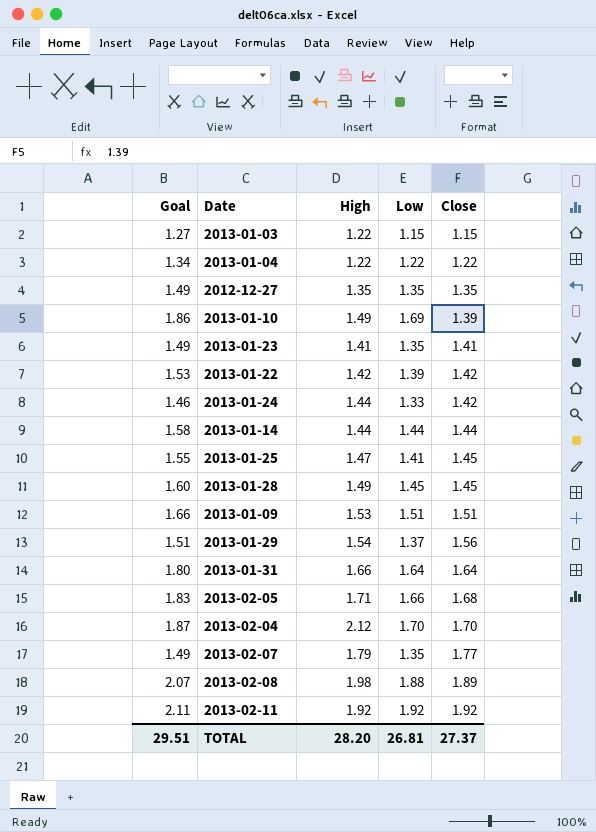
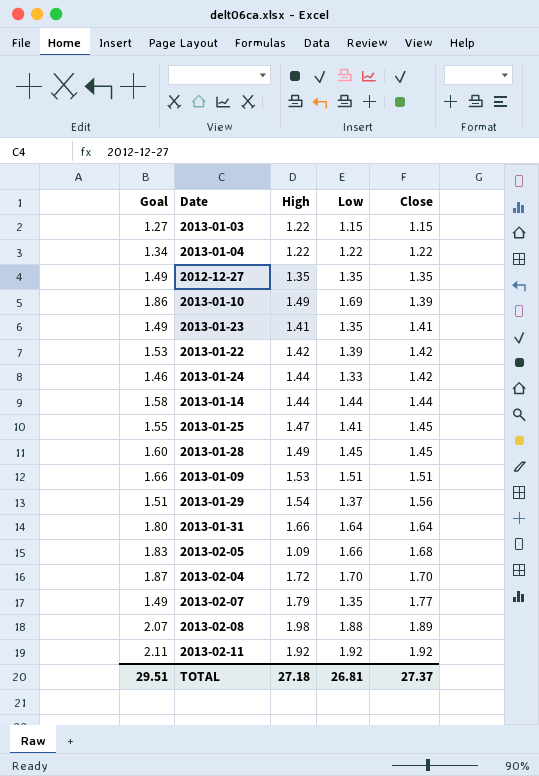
2013-02-05 | High: 1.71 -> 1.09
2013-02-04 | High: 2.12 -> 1.72
TOTAL | High: 28.20 -> 27.18

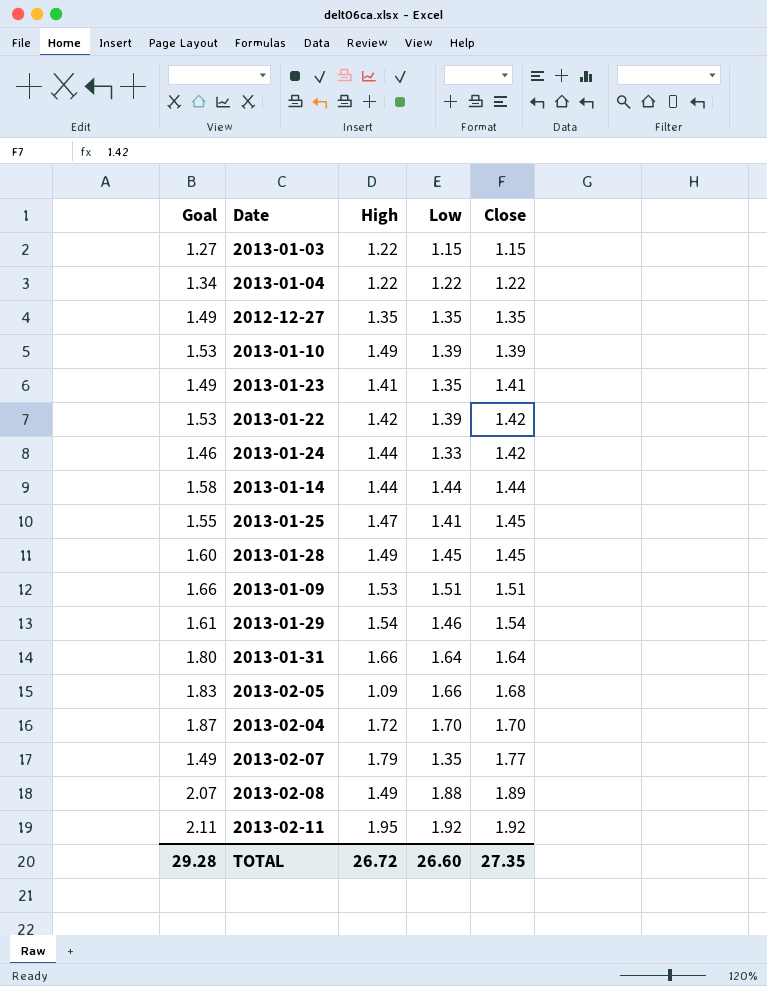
2013-01-10 | Goal: 1.86 -> 1.53
2013-01-10 | Low: 1.69 -> 1.39
2013-01-29 | Goal: 1.51 -> 1.61
2013-01-29 | Low: 1.37 -> 1.46
2013-01-29 | Close: 1.56 -> 1.54
2013-02-08 | High: 1.98 -> 1.49
2013-02-11 | High: 1.92 -> 1.95
TOTAL | Goal: 29.51 -> 29.28
TOTAL | High: 27.18 -> 26.72
TOTAL | Low: 26.81 -> 26.60
TOTAL | Close: 27.37 -> 27.35

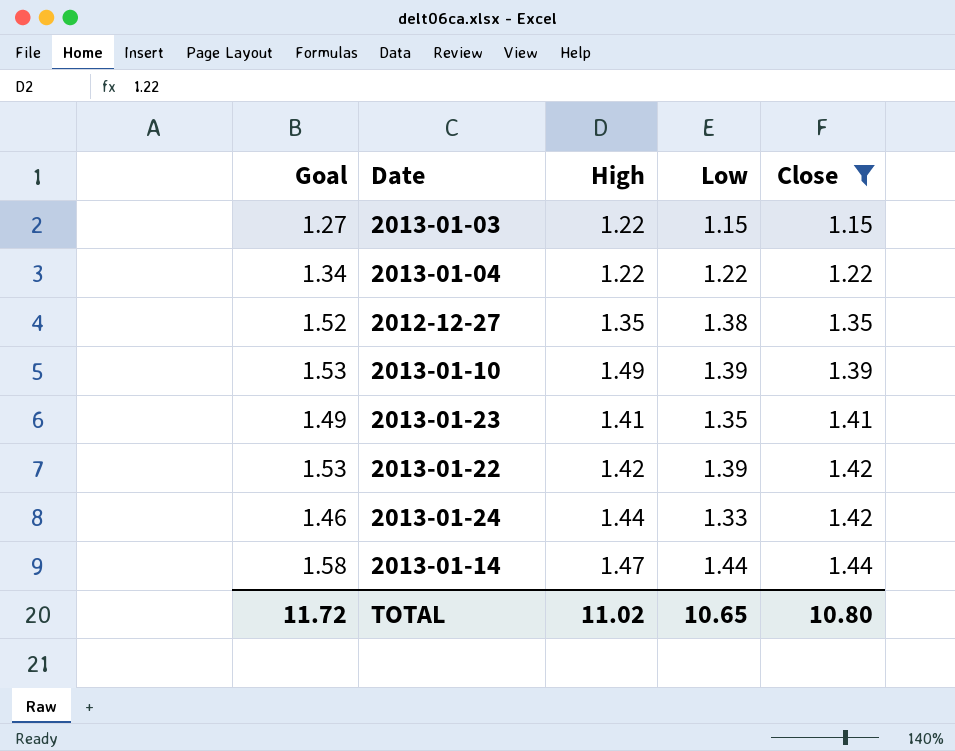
filter: none -> Close <= 1.44
2012-12-27 | Goal: 1.49 -> 1.52
2012-12-27 | Low: 1.35 -> 1.38
2013-01-14 | High: 1.44 -> 1.47
TOTAL | Goal: 29.28 -> 11.72
TOTAL | High: 26.72 -> 11.02
TOTAL | Low: 26.60 -> 10.65
TOTAL | Close: 27.35 -> 10.80

